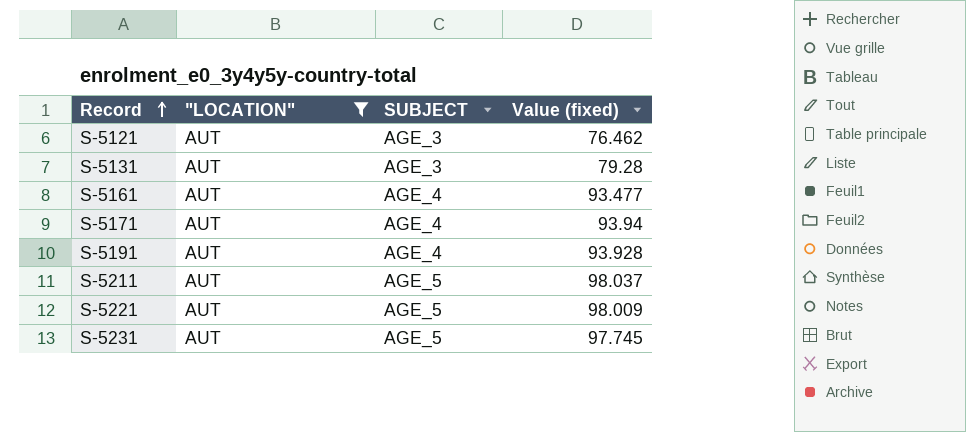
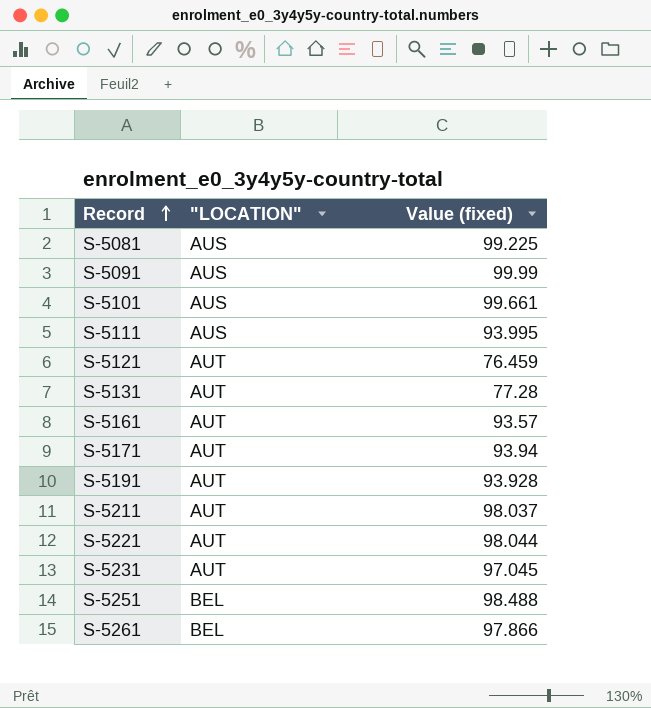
filter: "LOCATION" = AUT -> none
column SUBJECT | position: 3 -> none
S-5121 | Value (fixed): 76.462 -> 76.459
S-5131 | Value (fixed): 79.28 -> 77.28
S-5161 | Value (fixed): 93.477 -> 93.57
S-5221 | Value (fixed): 98.009 -> 98.044
S-5231 | Value (fixed): 97.745 -> 97.045

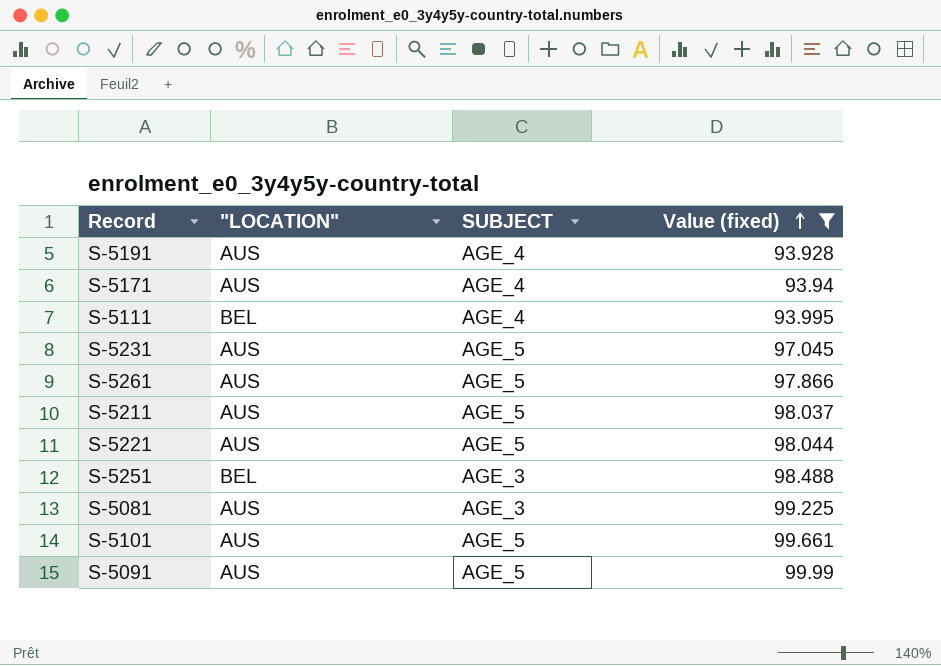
filter: none -> Value (fixed) >= 93.928
row order: Record ascending -> Value (fixed) ascending
column SUBJECT | position: none -> 3
S-5191 | "LOCATION": AUT -> AUS
S-5171 | "LOCATION": AUT -> AUS
S-5111 | "LOCATION": AUS -> BEL
S-5231 | "LOCATION": AUT -> AUS
S-5261 | "LOCATION": BEL -> AUS
S-5211 | "LOCATION": AUT -> AUS
S-5221 | "LOCATION": AUT -> AUS

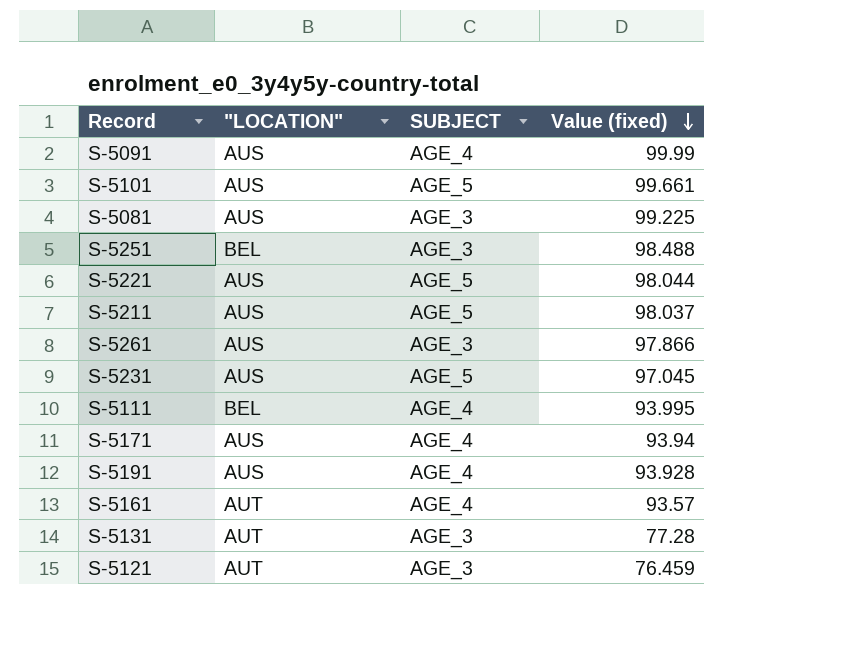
filter: Value (fixed) >= 93.928 -> none
row order: Value (fixed) ascending -> Value (fixed) descending
S-5091 | SUBJECT: AGE_5 -> AGE_4
S-5261 | SUBJECT: AGE_5 -> AGE_3

